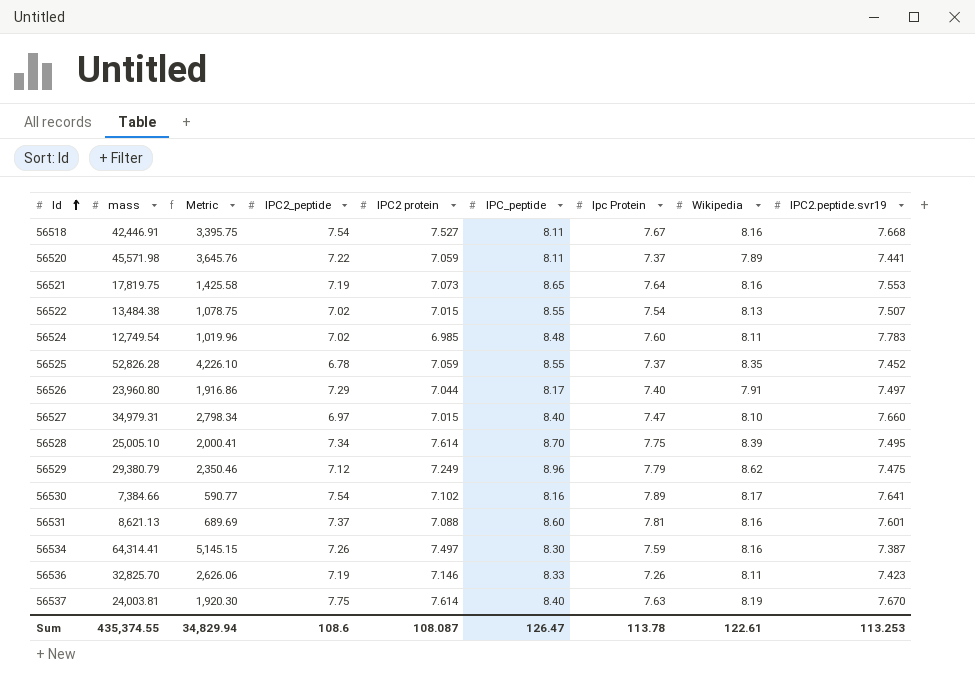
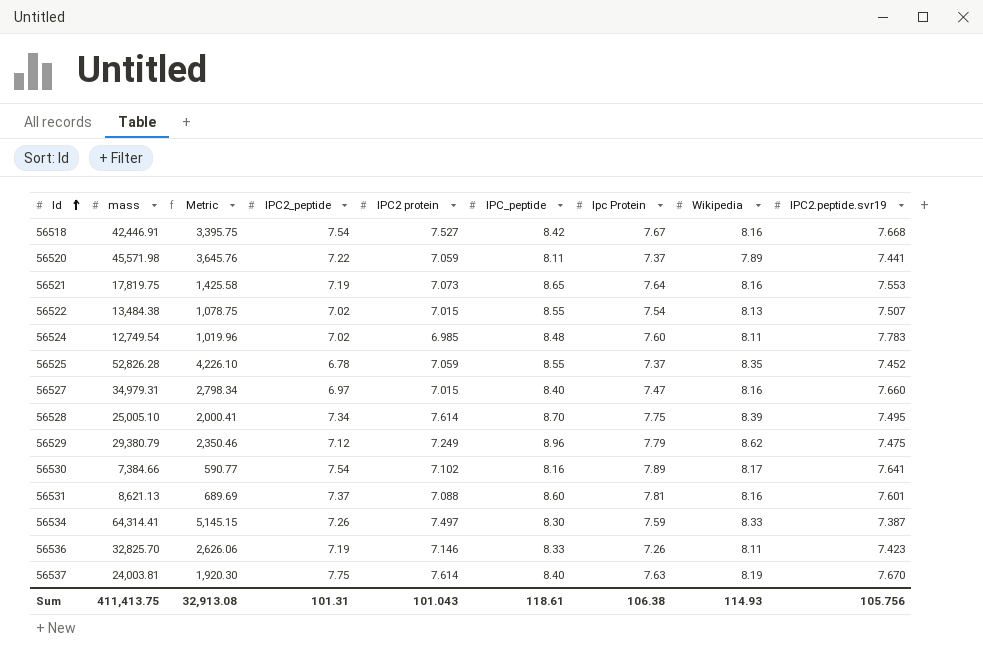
row 56526: 23,960.80 | 1,916.86 | 7.29 | 7.044 | 8.17 | 7.40 | 7.91 | 7.497 -> none
56518 | IPC_peptide: 8.11 -> 8.42
56527 | Wikipedia: 8.10 -> 8.16
56534 | Wikipedia: 8.16 -> 8.33
Sum | mass: 435,374.55 -> 411,413.75
Sum | Metric: 34,829.94 -> 32,913.08
Sum | IPC2_peptide: 108.6 -> 101.31
Sum | IPC2 protein: 108.087 -> 101.043
Sum | IPC_peptide: 126.47 -> 118.61
Sum | Ipc Protein: 113.78 -> 106.38
Sum | Wikipedia: 122.61 -> 114.93
Sum | IPC2.peptide.svr19: 113.253 -> 105.756

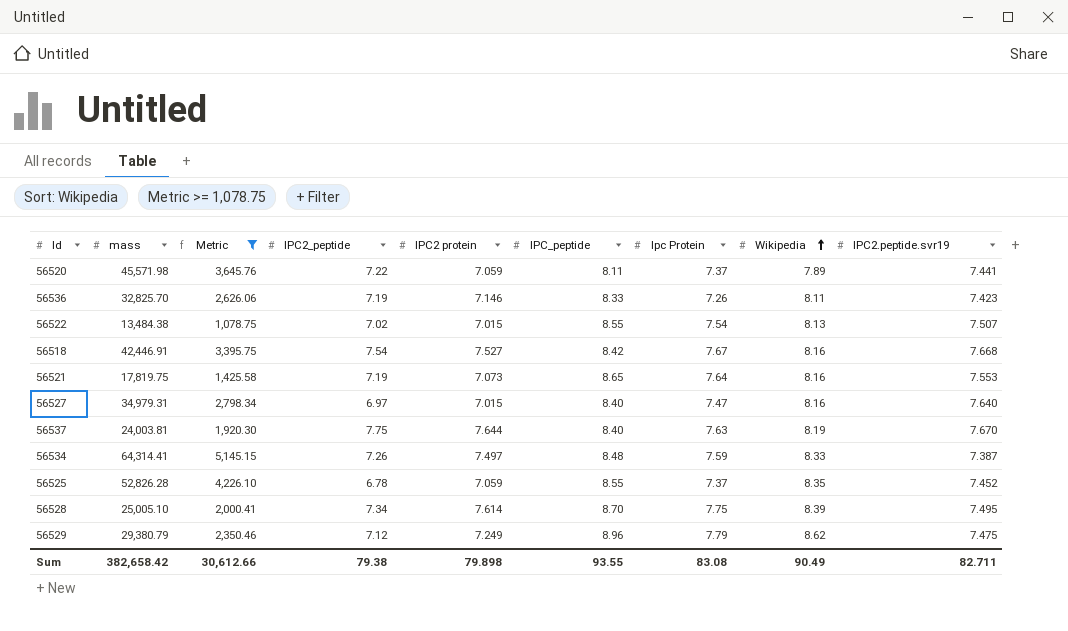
filter: none -> Metric >= 1,078.75
row order: Id ascending -> Wikipedia ascending
56527 | IPC2.peptide.svr19: 7.660 -> 7.640
56537 | IPC2 protein: 7.614 -> 7.644
56534 | IPC_peptide: 8.30 -> 8.48
Sum | mass: 411,413.75 -> 382,658.42
Sum | Metric: 32,913.08 -> 30,612.66
Sum | IPC2_peptide: 101.31 -> 79.38
Sum | IPC2 protein: 101.043 -> 79.898
Sum | IPC_peptide: 118.61 -> 93.55
Sum | Ipc Protein: 106.38 -> 83.08
Sum | Wikipedia: 114.93 -> 90.49
Sum | IPC2.peptide.svr19: 105.756 -> 82.711

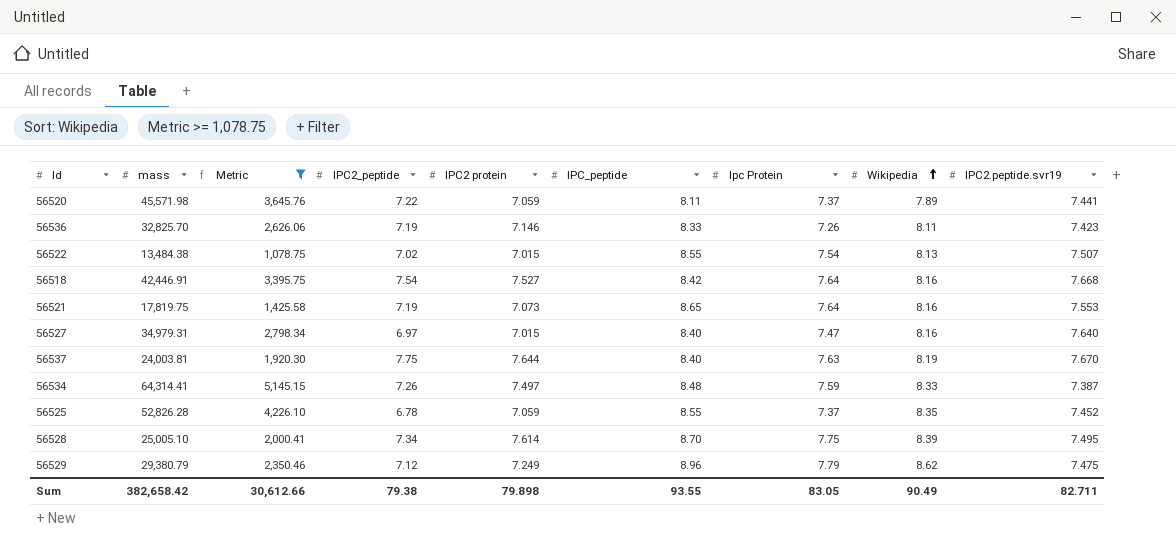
56518 | Ipc Protein: 7.67 -> 7.64
Sum | Ipc Protein: 83.08 -> 83.05

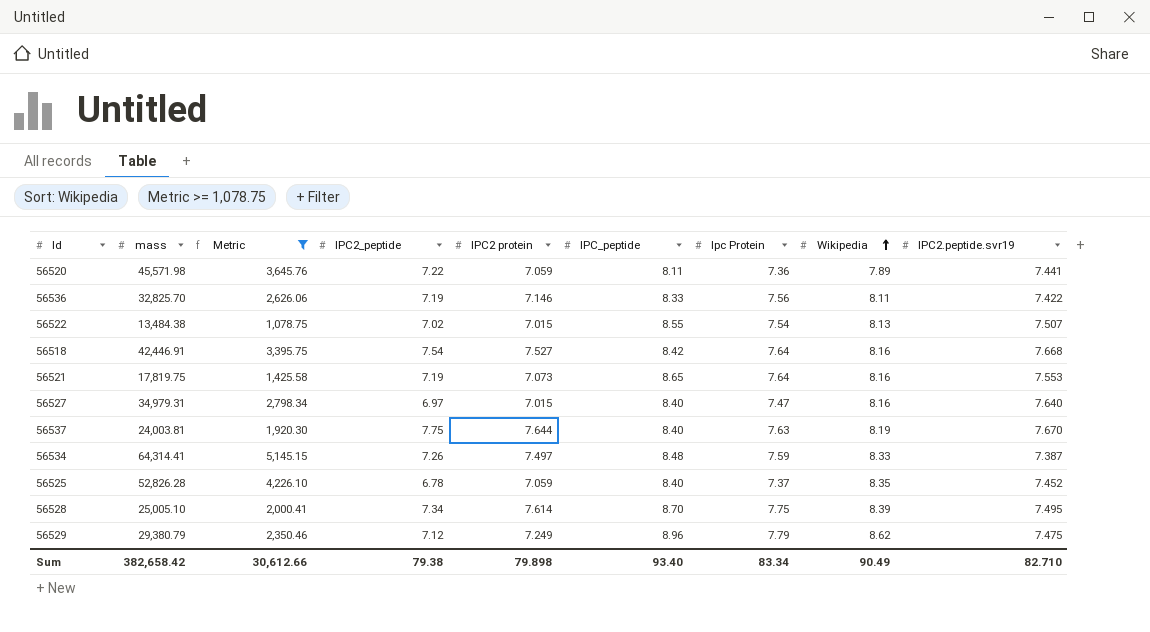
56520 | Ipc Protein: 7.37 -> 7.36
56536 | Ipc Protein: 7.26 -> 7.56
56536 | IPC2.peptide.svr19: 7.423 -> 7.422
56525 | IPC_peptide: 8.55 -> 8.40
Sum | IPC_peptide: 93.55 -> 93.40
Sum | Ipc Protein: 83.05 -> 83.34
Sum | IPC2.peptide.svr19: 82.711 -> 82.710

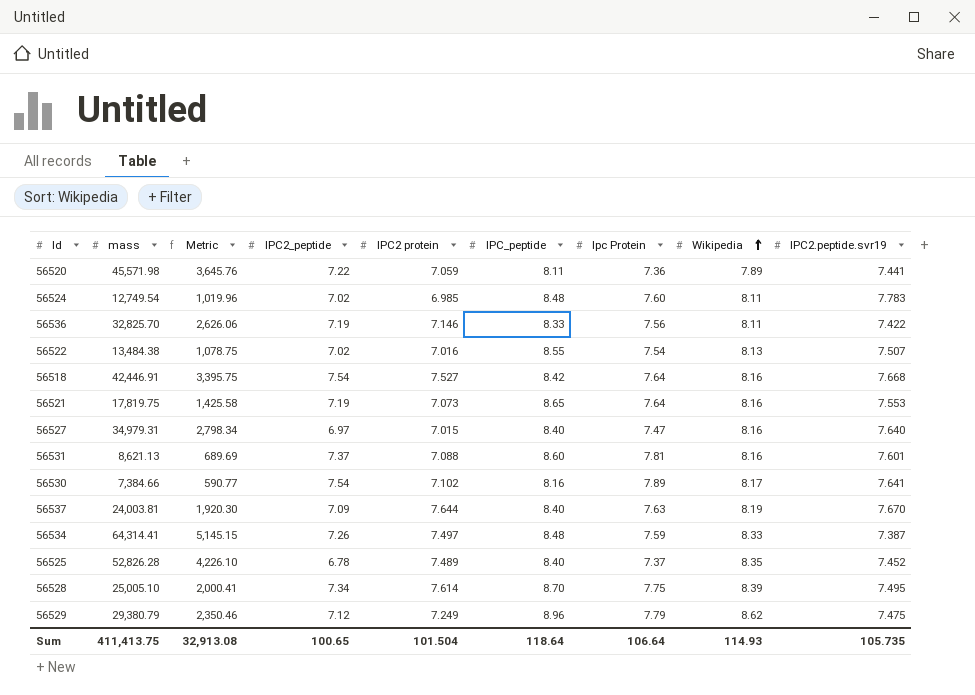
filter: Metric >= 1,078.75 -> none
56522 | IPC2 protein: 7.015 -> 7.016
56537 | IPC2_peptide: 7.75 -> 7.09
56525 | IPC2 protein: 7.059 -> 7.489
Sum | mass: 382,658.42 -> 411,413.75
Sum | Metric: 30,612.66 -> 32,913.08
Sum | IPC2_peptide: 79.38 -> 100.65
Sum | IPC2 protein: 79.898 -> 101.504
Sum | IPC_peptide: 93.40 -> 118.64
Sum | Ipc Protein: 83.34 -> 106.64
Sum | Wikipedia: 90.49 -> 114.93
Sum | IPC2.peptide.svr19: 82.710 -> 105.735

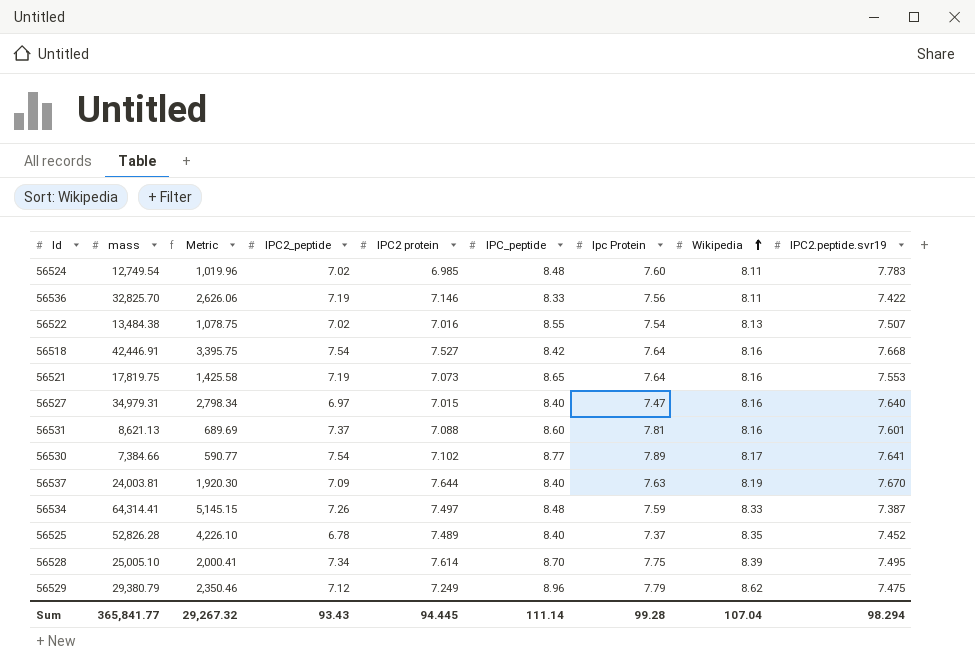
row 56520: 45,571.98 | 3,645.76 | 7.22 | 7.059 | 8.11 | 7.36 | 7.89 | 7.441 -> none
56530 | IPC_peptide: 8.16 -> 8.77
Sum | mass: 411,413.75 -> 365,841.77
Sum | Metric: 32,913.08 -> 29,267.32
Sum | IPC2_peptide: 100.65 -> 93.43
Sum | IPC2 protein: 101.504 -> 94.445
Sum | IPC_peptide: 118.64 -> 111.14
Sum | Ipc Protein: 106.64 -> 99.28
Sum | Wikipedia: 114.93 -> 107.04
Sum | IPC2.peptide.svr19: 105.735 -> 98.294

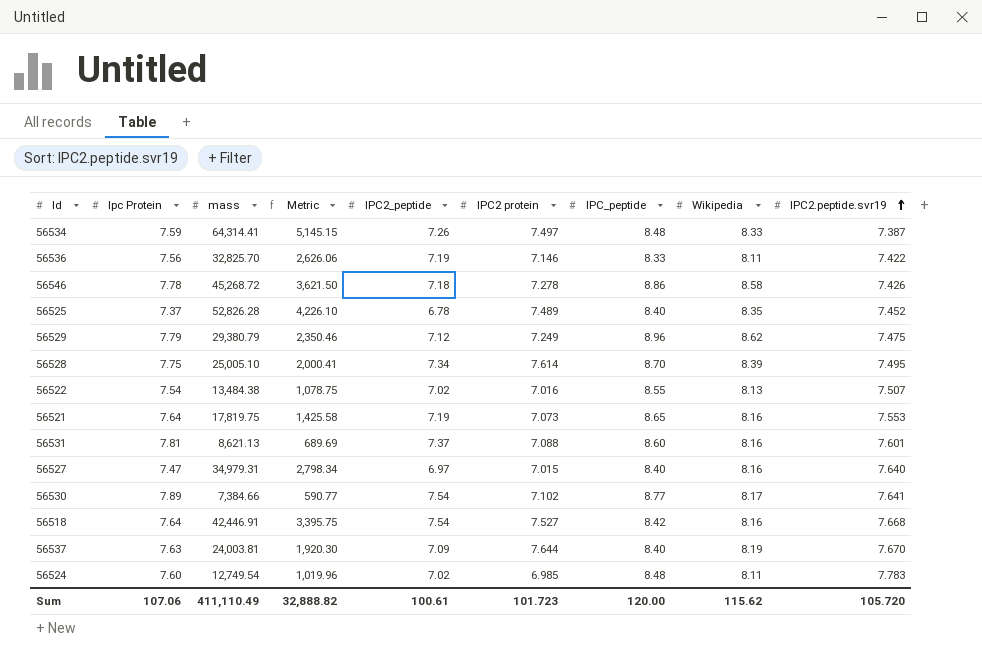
row order: Wikipedia ascending -> IPC2.peptide.svr19 ascending
column Ipc Protein | position: 7 -> 2
row 56546: none -> 7.78 | 45,268.72 | 3,621.50 | 7.18 | 7.278 | 8.86 | 8.58 | 7.426
Sum | Ipc Protein: 99.28 -> 107.06
Sum | mass: 365,841.77 -> 411,110.49
Sum | Metric: 29,267.32 -> 32,888.82
Sum | IPC2_peptide: 93.43 -> 100.61
Sum | IPC2 protein: 94.445 -> 101.723
Sum | IPC_peptide: 111.14 -> 120.00
Sum | Wikipedia: 107.04 -> 115.62
Sum | IPC2.peptide.svr19: 98.294 -> 105.720

